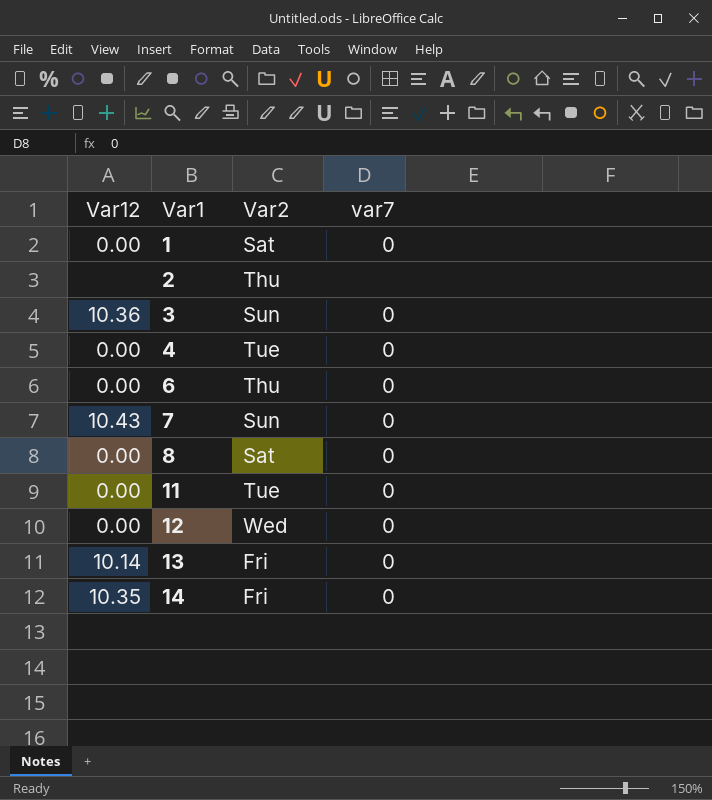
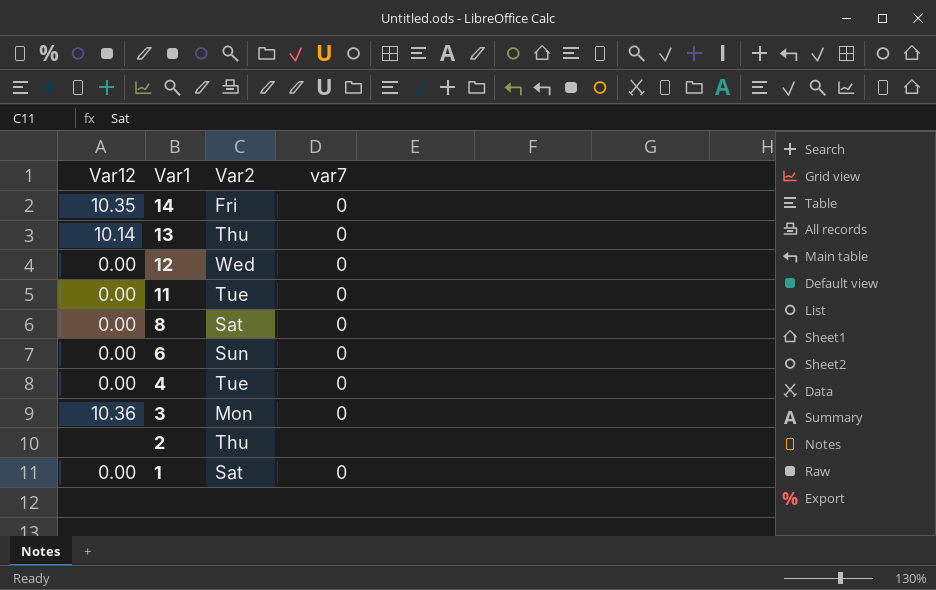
row order: Var1 ascending -> Var1 descending
row 7: 10.43 | Sun | 0 -> none
13 | Var2: Fri -> Thu
6 | Var2: Thu -> Sun
3 | Var2: Sun -> Mon

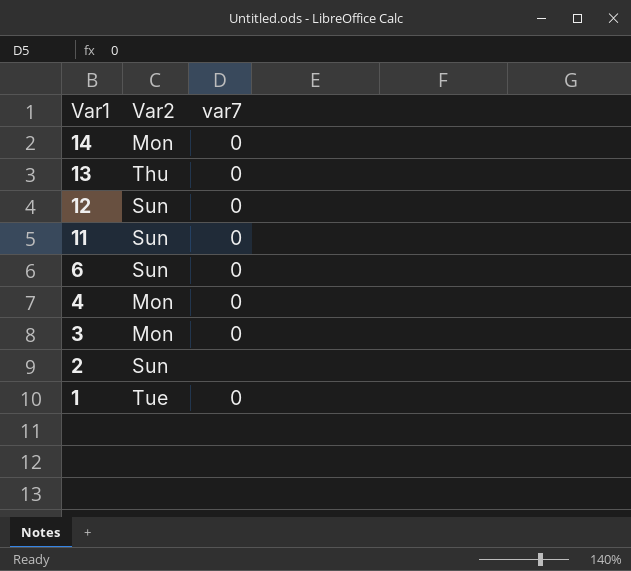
column Var12 | position: 1 -> none
row 8: 0.00 | Sat | 0 -> none
14 | Var2: Fri -> Mon
12 | Var2: Wed -> Sun
11 | Var2: Tue -> Sun
4 | Var2: Tue -> Mon
2 | Var2: Thu -> Sun
1 | Var2: Sat -> Tue

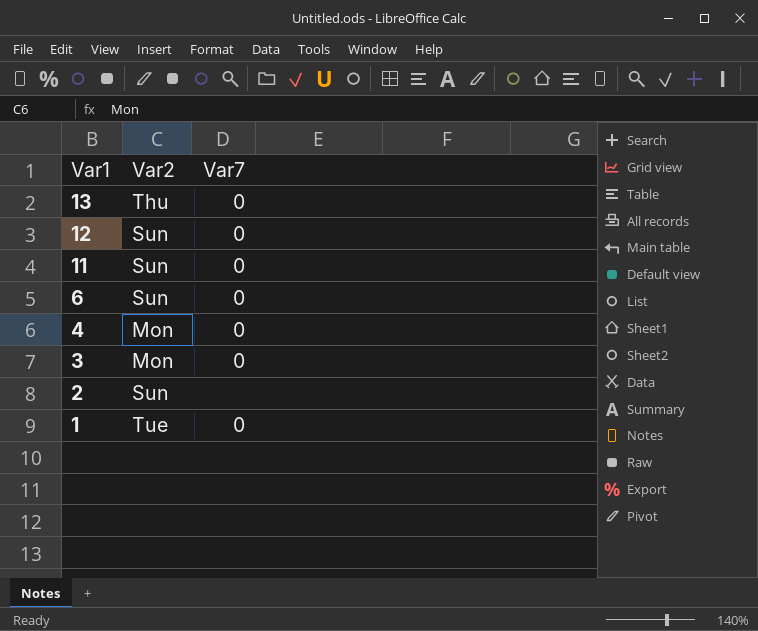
column name: var7 -> Var7
row 14: Mon | 0 -> none

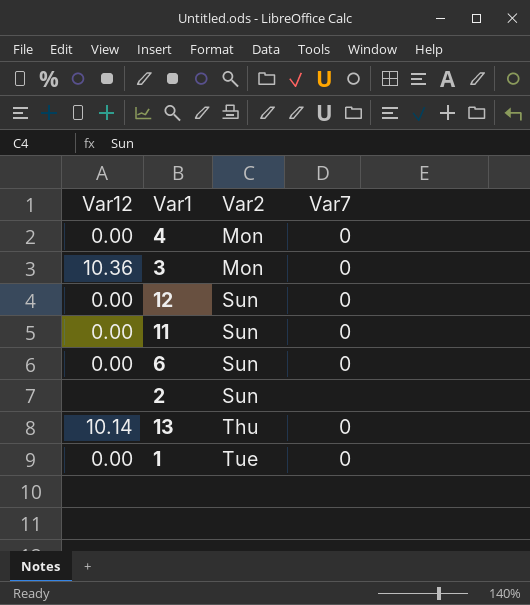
row order: Var1 descending -> Var2 ascending
column Var12 | position: none -> 1

